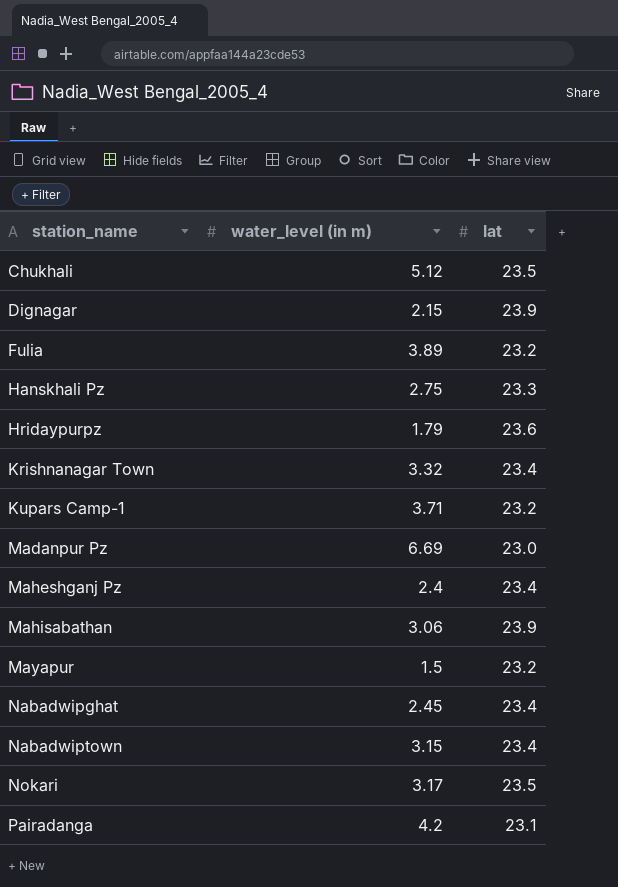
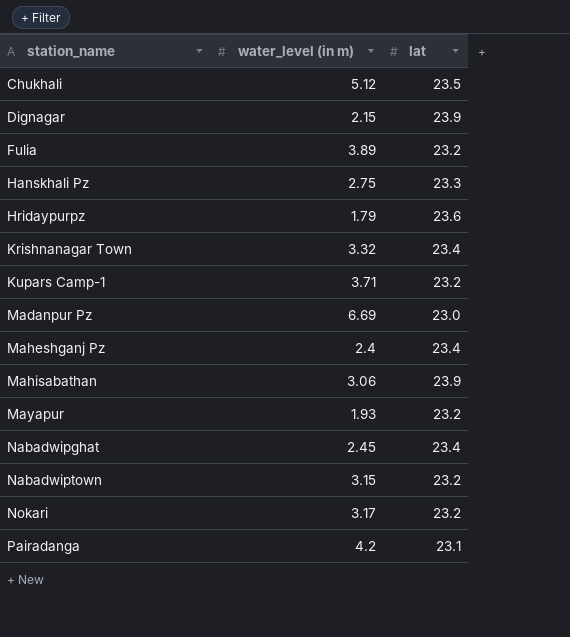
Mayapur | water_level (in m): 1.5 -> 1.93
Nabadwiptown | lat: 23.4 -> 23.2
Nokari | lat: 23.5 -> 23.2

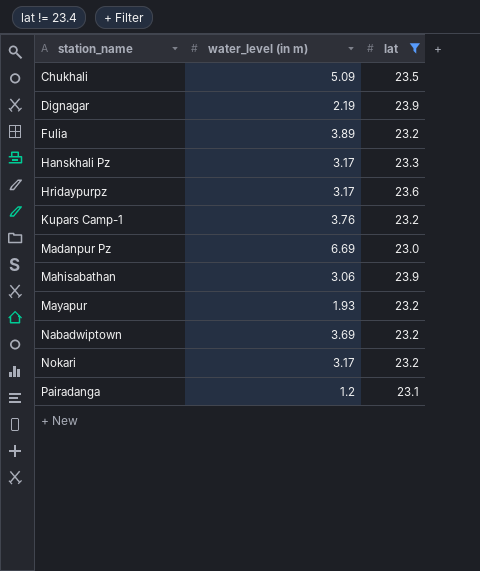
filter: none -> lat != 23.4
Chukhali | water_level (in m): 5.12 -> 5.09
Dignagar | water_level (in m): 2.15 -> 2.19
Hanskhali Pz | water_level (in m): 2.75 -> 3.17
Hridaypurpz | water_level (in m): 1.79 -> 3.17
Kupars Camp-1 | water_level (in m): 3.71 -> 3.76
Nabadwiptown | water_level (in m): 3.15 -> 3.69
Pairadanga | water_level (in m): 4.2 -> 1.2

